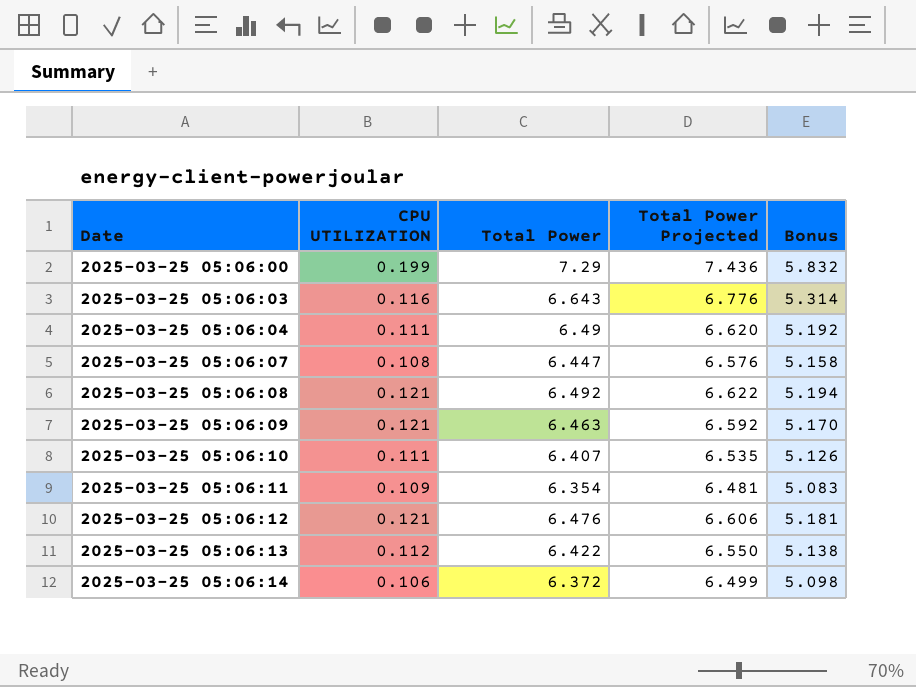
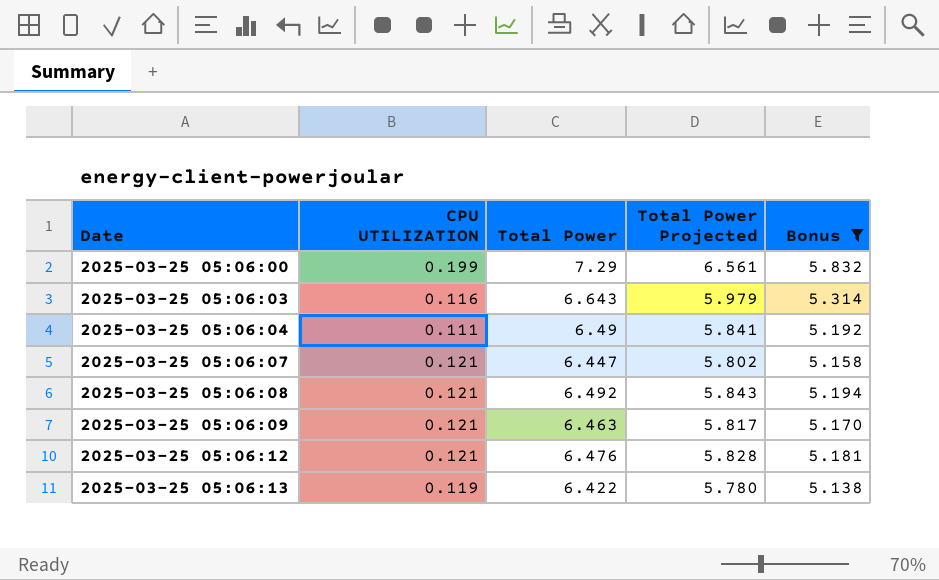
filter: none -> Bonus >= 5.138
column Total Power Projected | formula: [Total Power] * 1.02 -> [Total Power] * 0.9
2025-03-25 05:06:07 | CPU UTILIZATION: 0.108 -> 0.121
2025-03-25 05:06:13 | CPU UTILIZATION: 0.112 -> 0.119

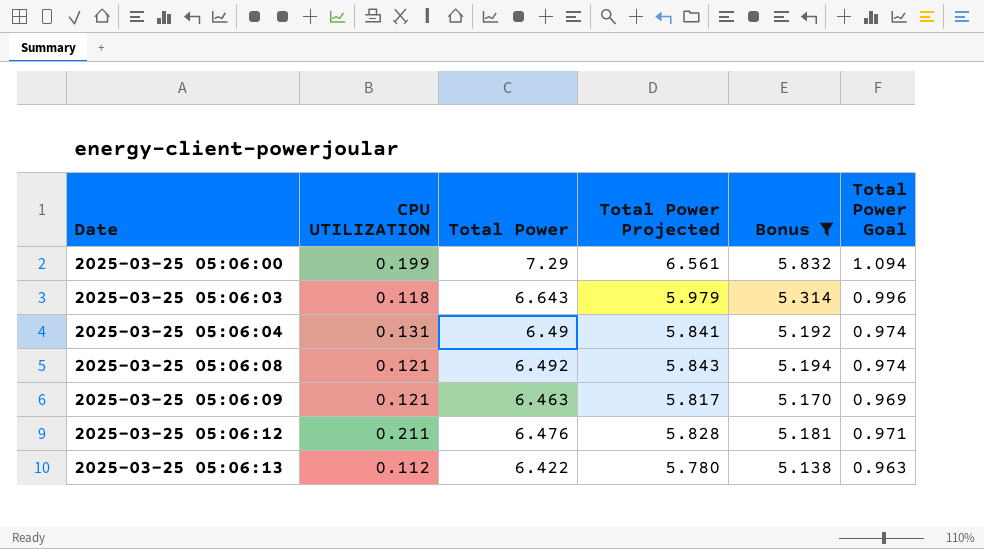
column Total Power Goal | formula: none -> [Total Power] * 0.15
row 2025-03-25 05:06:07: 0.121 | 6.447 | 5.802 | 5.158 -> none
2025-03-25 05:06:03 | CPU UTILIZATION: 0.116 -> 0.118
2025-03-25 05:06:04 | CPU UTILIZATION: 0.111 -> 0.131
2025-03-25 05:06:12 | CPU UTILIZATION: 0.121 -> 0.211
2025-03-25 05:06:13 | CPU UTILIZATION: 0.119 -> 0.112

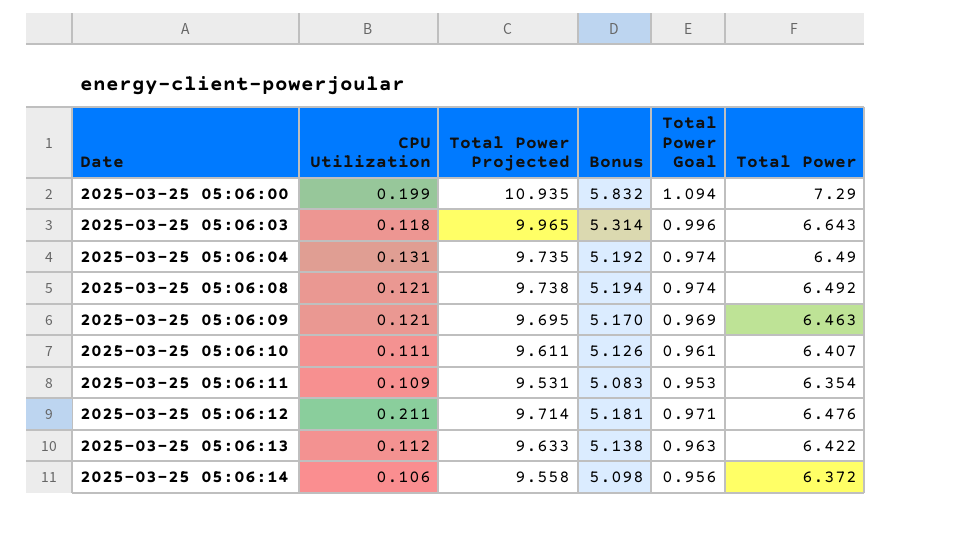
filter: Bonus >= 5.138 -> none
column name: CPU UTILIZATION -> CPU Utilization
column Total Power Projected | formula: [Total Power] * 0.9 -> [Total Power] * 1.5
column Total Power | position: 3 -> 6

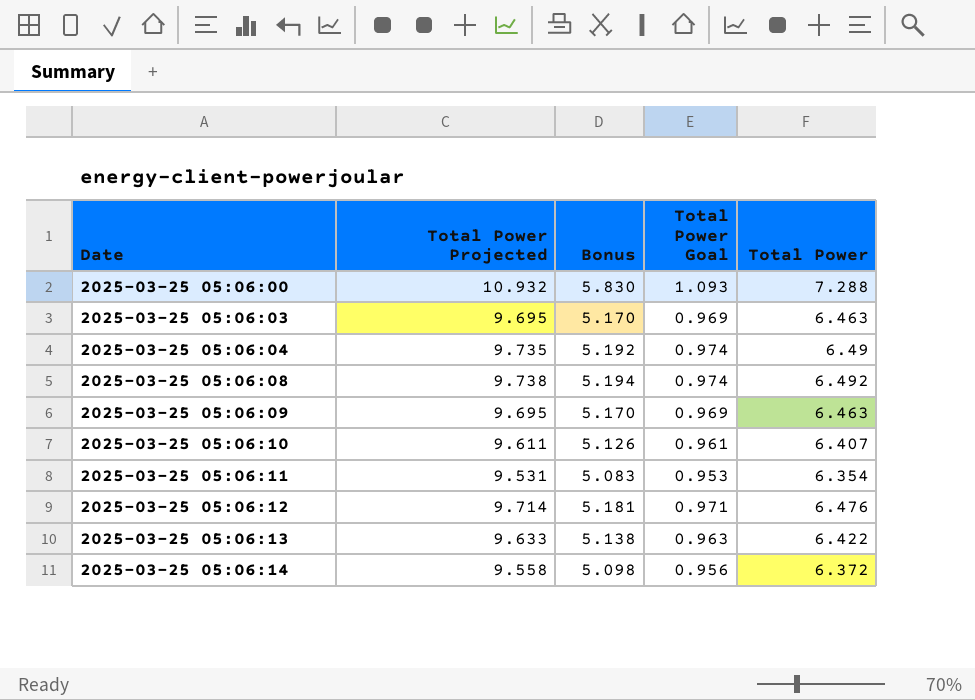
column CPU Utilization | position: 2 -> none
2025-03-25 05:06:00 | Total Power Projected: 10.935 -> 10.932
2025-03-25 05:06:00 | Bonus: 5.832 -> 5.830
2025-03-25 05:06:00 | Total Power Goal: 1.094 -> 1.093
2025-03-25 05:06:00 | Total Power: 7.29 -> 7.288
2025-03-25 05:06:03 | Total Power Projected: 9.965 -> 9.695
2025-03-25 05:06:03 | Bonus: 5.314 -> 5.170
2025-03-25 05:06:03 | Total Power Goal: 0.996 -> 0.969
2025-03-25 05:06:03 | Total Power: 6.643 -> 6.463

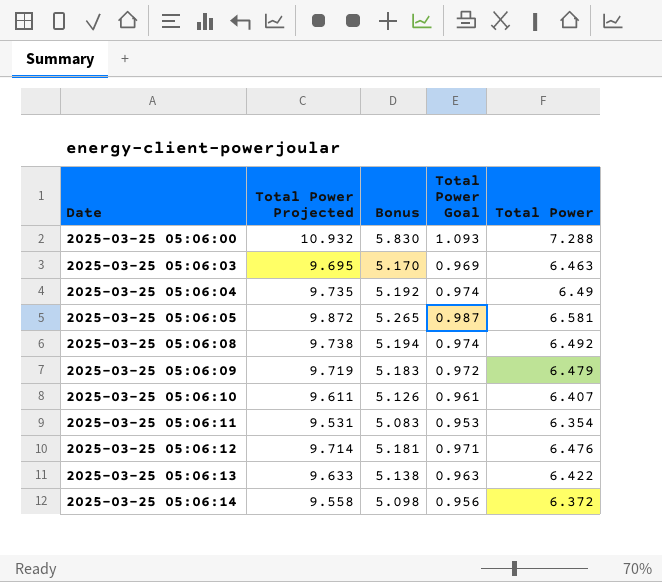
row 2025-03-25 05:06:05: none -> 9.872 | 5.265 | 0.987 | 6.581
2025-03-25 05:06:09 | Total Power Projected: 9.695 -> 9.719
2025-03-25 05:06:09 | Bonus: 5.170 -> 5.183
2025-03-25 05:06:09 | Total Power Goal: 0.969 -> 0.972
2025-03-25 05:06:09 | Total Power: 6.463 -> 6.479

